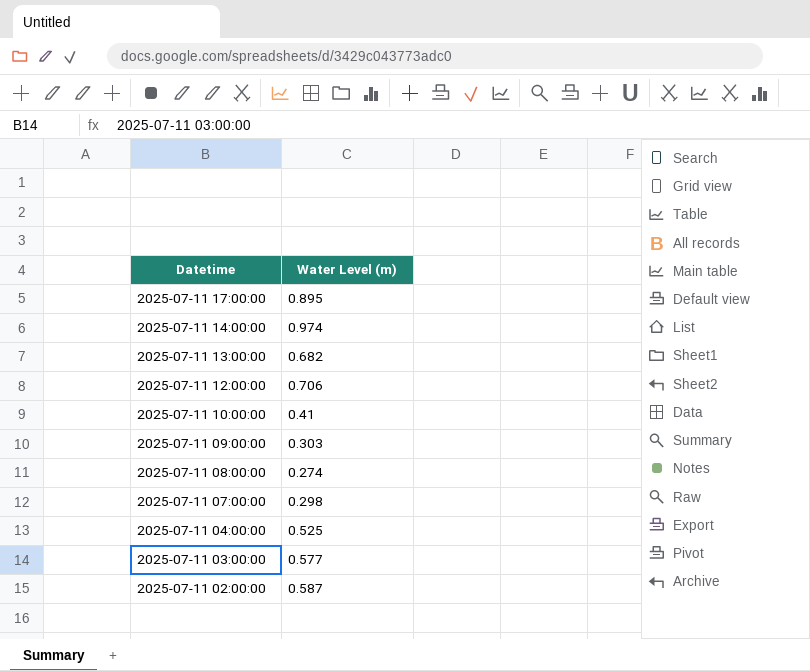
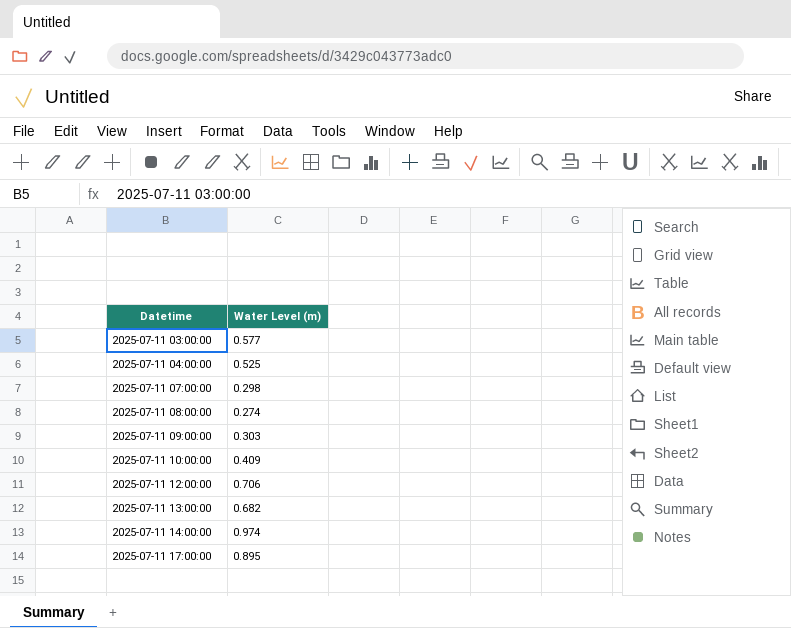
row order: Datetime descending -> Datetime ascending
row 2025-07-11 02:00:00: 0.587 -> none
2025-07-11 10:00:00 | Water Level (m): 0.41 -> 0.409

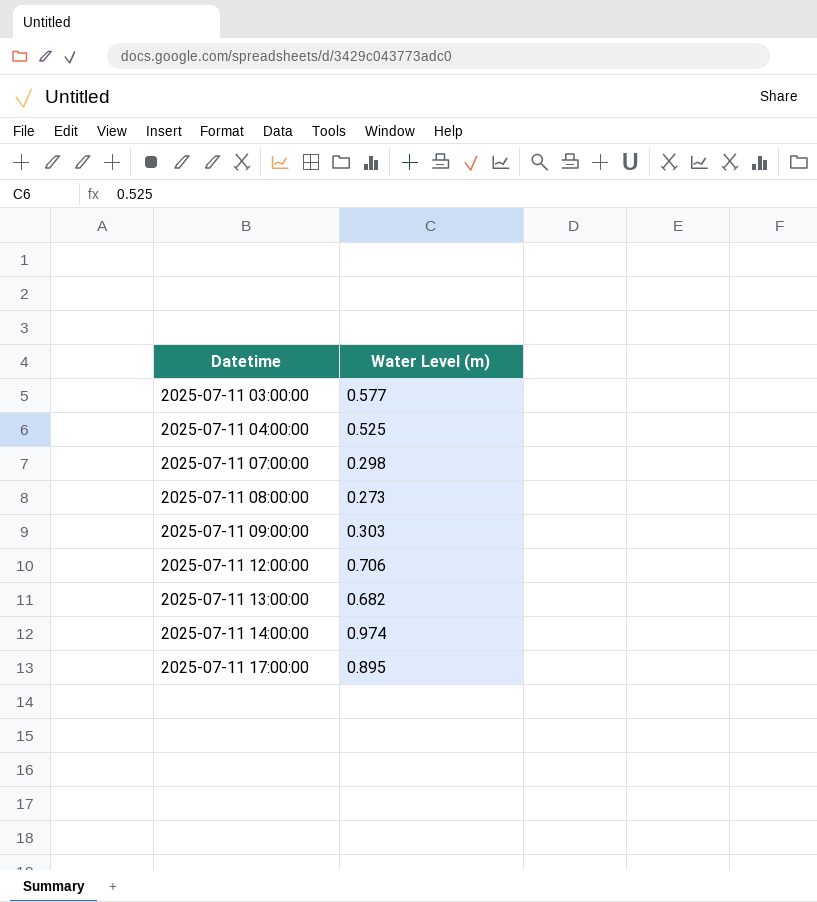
row 2025-07-11 10:00:00: 0.409 -> none
2025-07-11 08:00:00 | Water Level (m): 0.274 -> 0.273

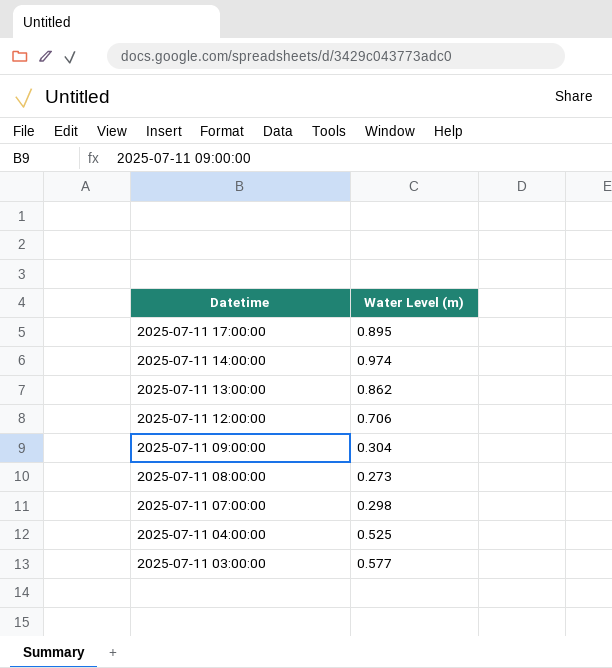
row order: Datetime ascending -> Datetime descending
2025-07-11 13:00:00 | Water Level (m): 0.682 -> 0.862
2025-07-11 09:00:00 | Water Level (m): 0.303 -> 0.304

